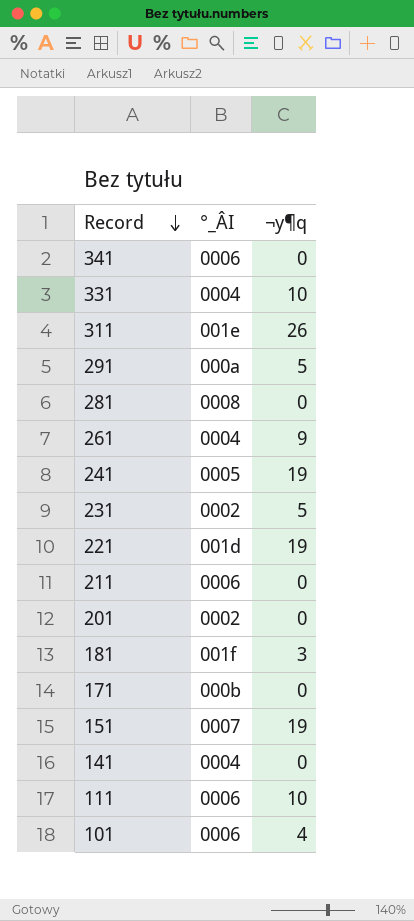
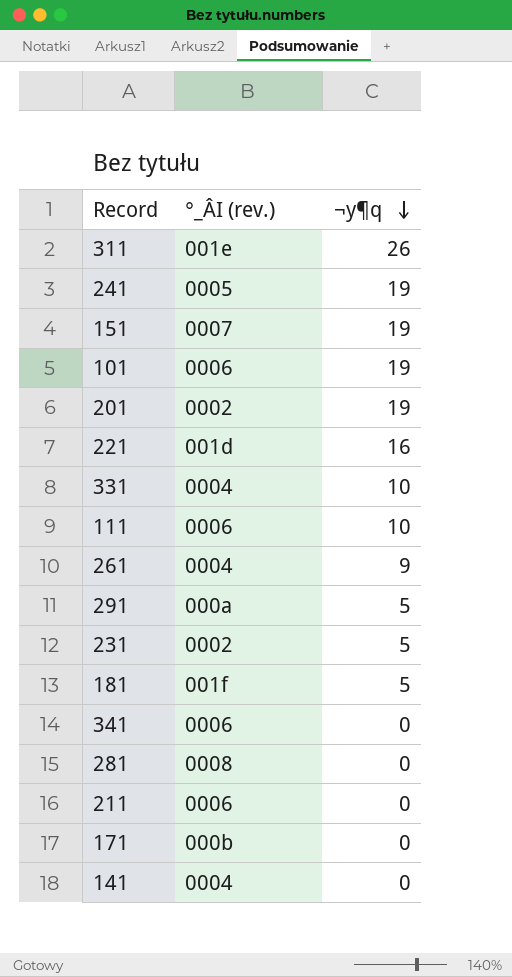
row order: Record descending -> ¬y¶q descending
column name: °_ÂI -> °_ÂI (rev.)
101 | ¬y¶q: 4 -> 19
201 | ¬y¶q: 0 -> 19
221 | ¬y¶q: 19 -> 16
181 | ¬y¶q: 3 -> 5

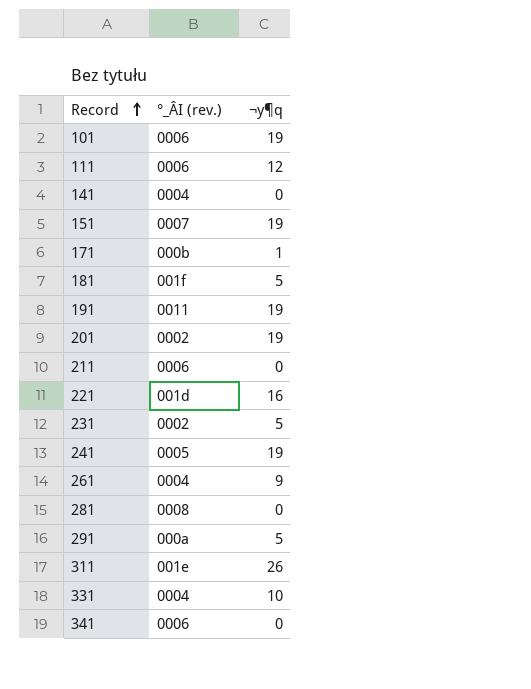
row order: ¬y¶q descending -> Record ascending
111 | ¬y¶q: 10 -> 12
171 | ¬y¶q: 0 -> 1
row 191: none -> 0011 | 19

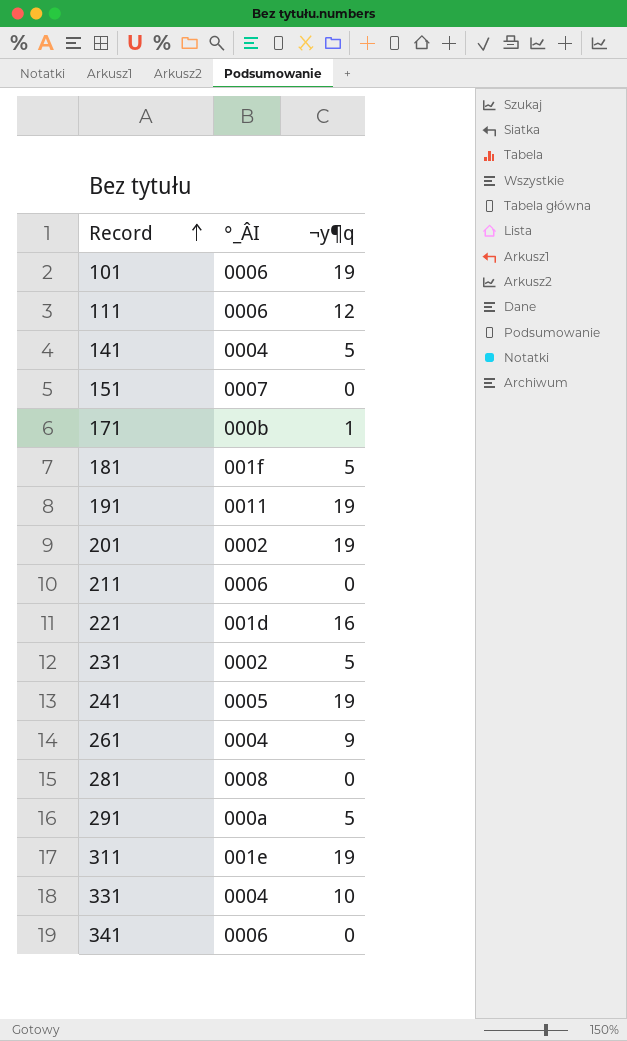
column name: °_ÂI (rev.) -> °_ÂI
141 | ¬y¶q: 0 -> 5
151 | ¬y¶q: 19 -> 0
311 | ¬y¶q: 26 -> 19

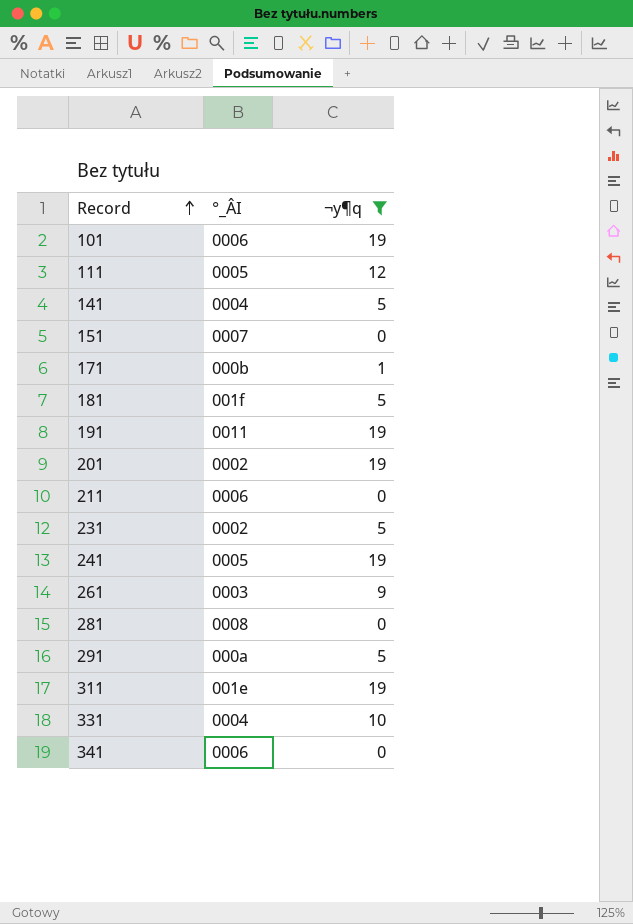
filter: none -> ¬y¶q != 16
111 | °_ÂI: 0006 -> 0005
261 | °_ÂI: 0004 -> 0003

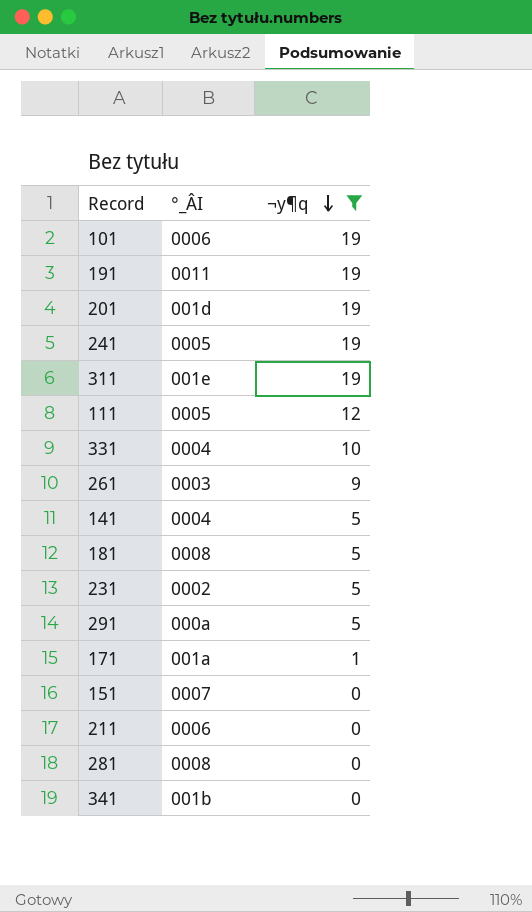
row order: Record ascending -> ¬y¶q descending
201 | °_ÂI: 0002 -> 001d
181 | °_ÂI: 001f -> 0008
171 | °_ÂI: 000b -> 001a
341 | °_ÂI: 0006 -> 001b

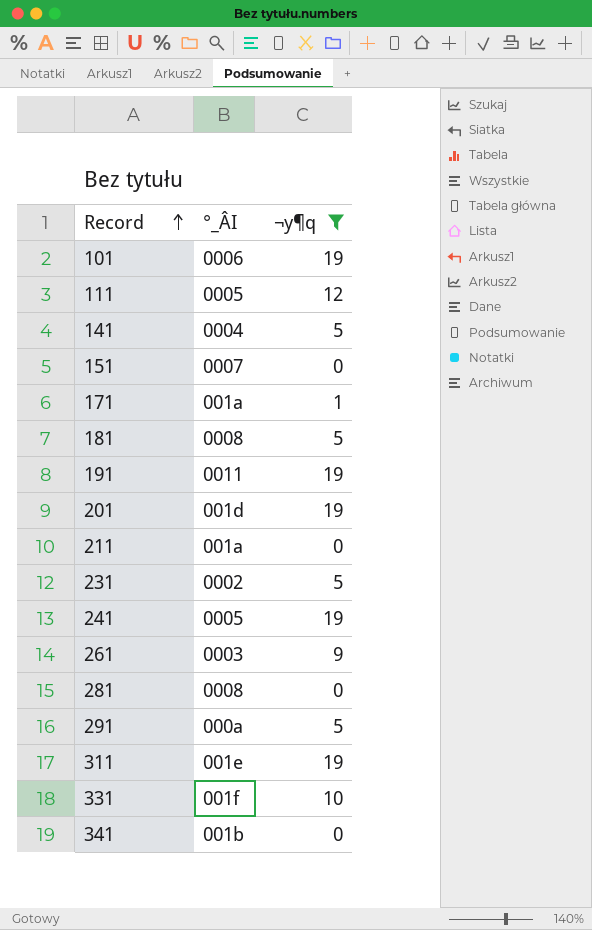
row order: ¬y¶q descending -> Record ascending
211 | °_ÂI: 0006 -> 001a
331 | °_ÂI: 0004 -> 001f

